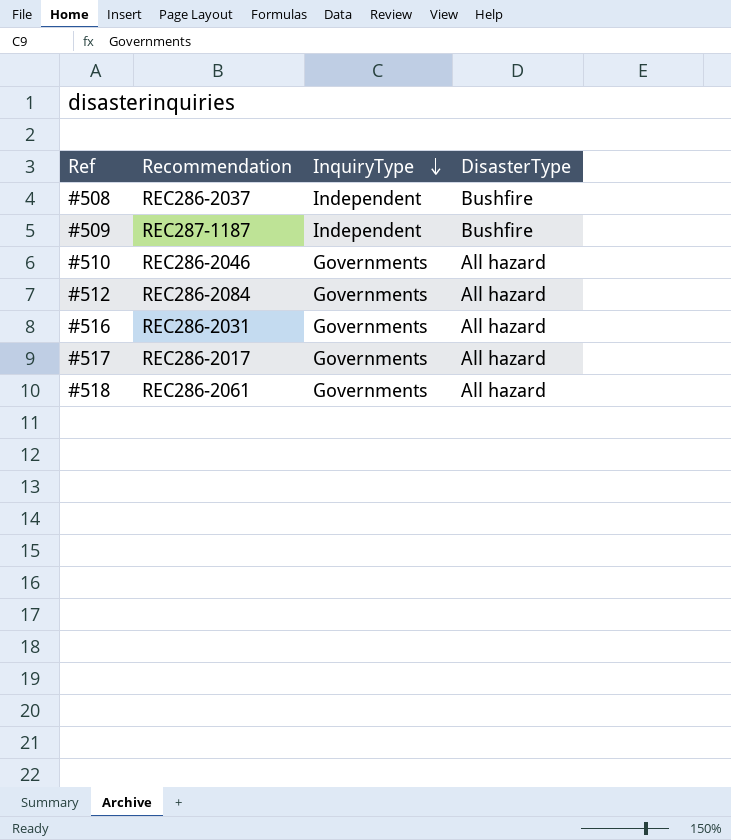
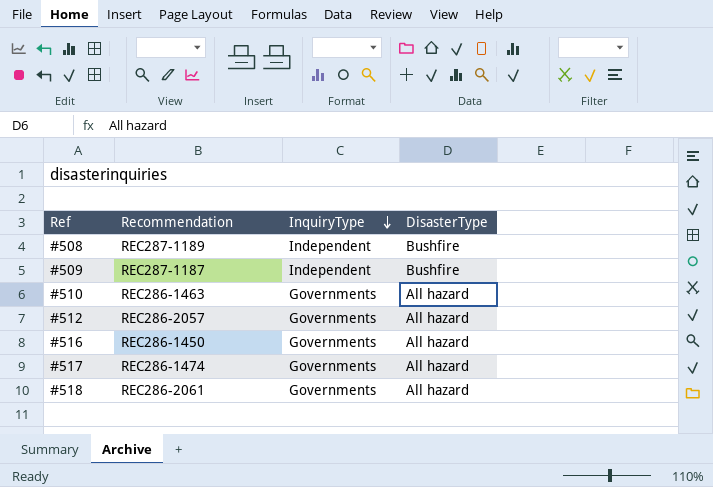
#508 | Recommendation: REC286-2037 -> REC287-1189
#510 | Recommendation: REC286-2046 -> REC286-1463
#512 | Recommendation: REC286-2084 -> REC286-2057
#516 | Recommendation: REC286-2031 -> REC286-1450
#517 | Recommendation: REC286-2017 -> REC286-1474

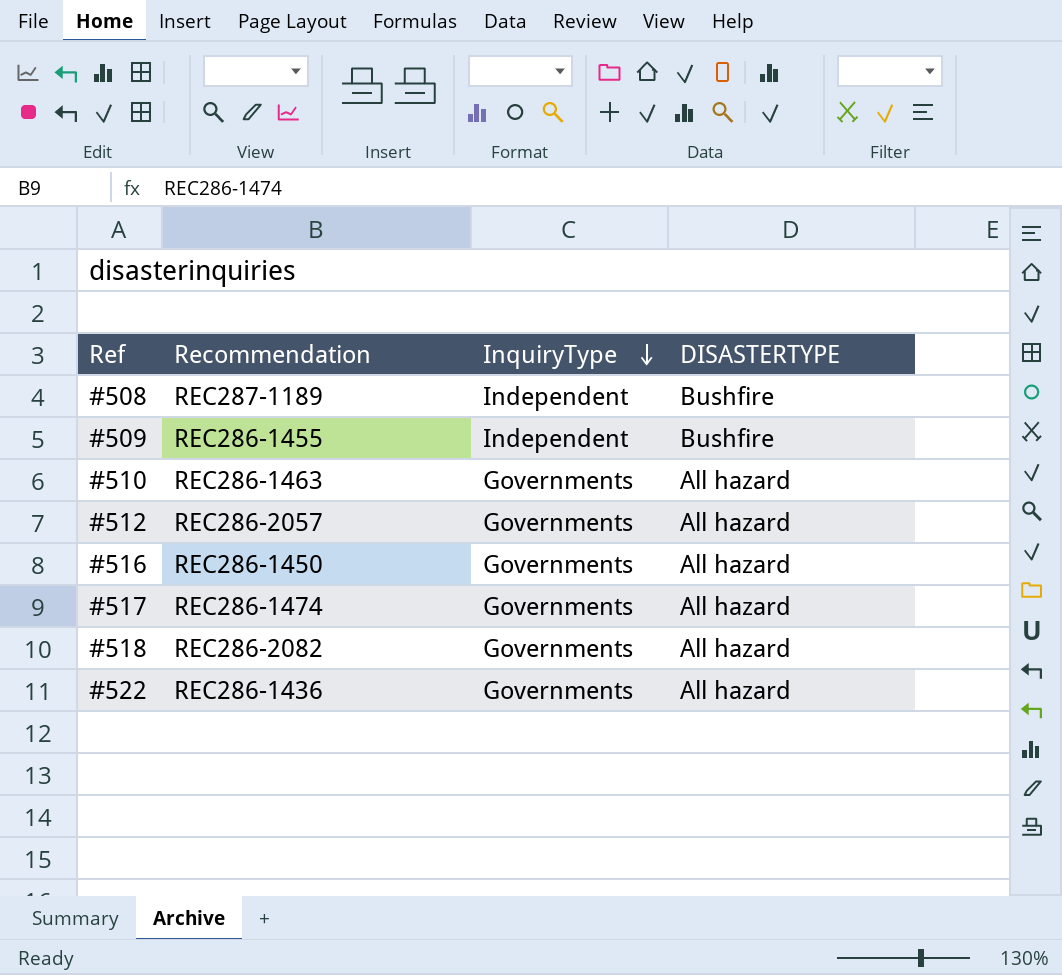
column name: DisasterType -> DISASTERTYPE
#509 | Recommendation: REC287-1187 -> REC286-1455
#518 | Recommendation: REC286-2061 -> REC286-2082
row #522: none -> REC286-1436 | Governments | All hazard

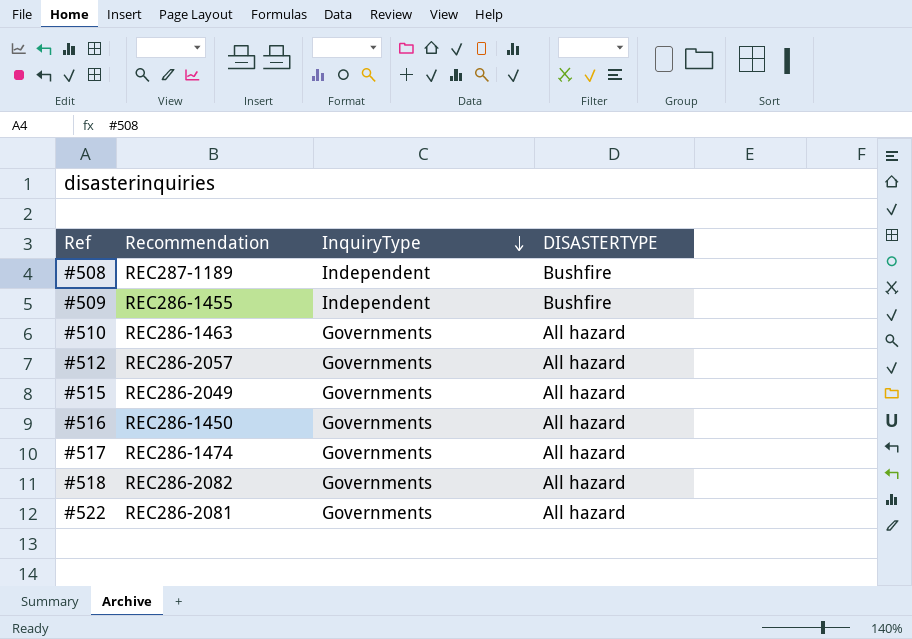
row #515: none -> REC286-2049 | Governments | All hazard
#522 | Recommendation: REC286-1436 -> REC286-2081

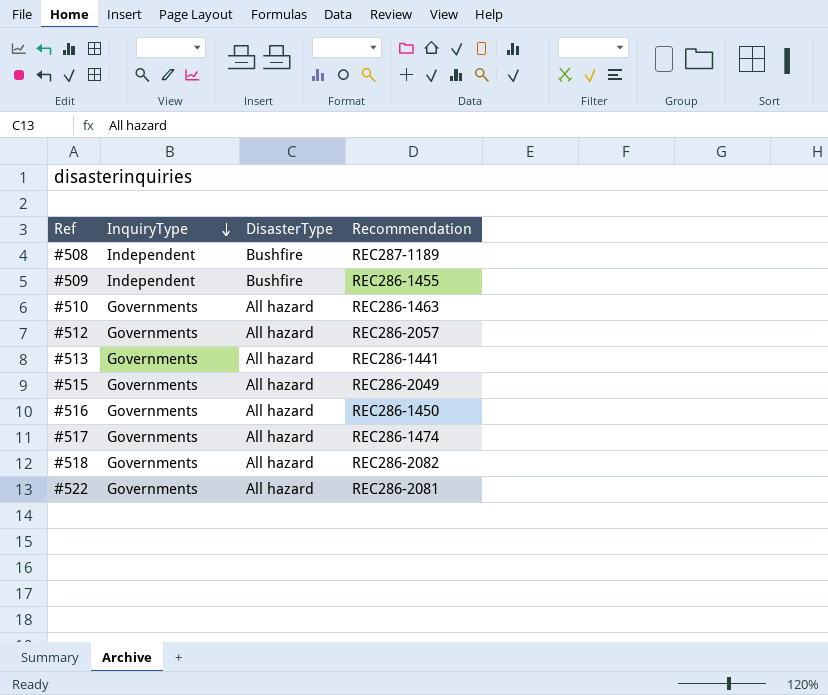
column name: DISASTERTYPE -> DisasterType
column Recommendation | position: 2 -> 4
row #513: none -> Governments | All hazard | REC286-1441

